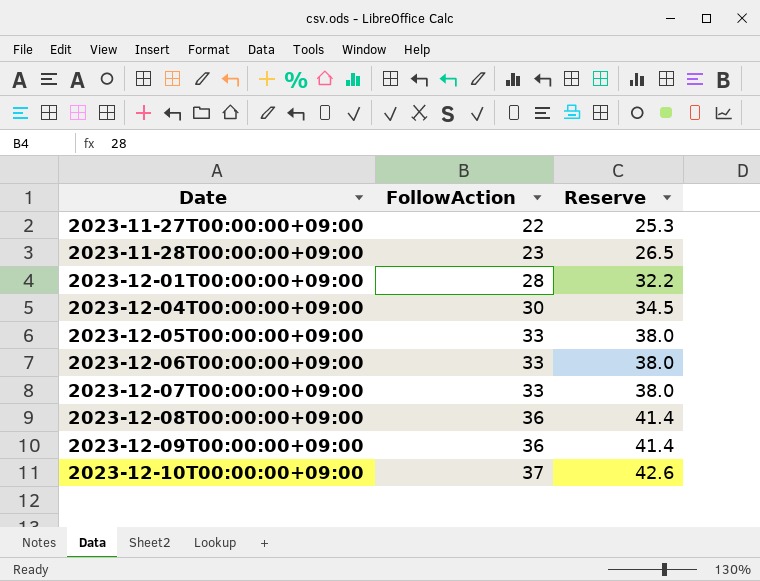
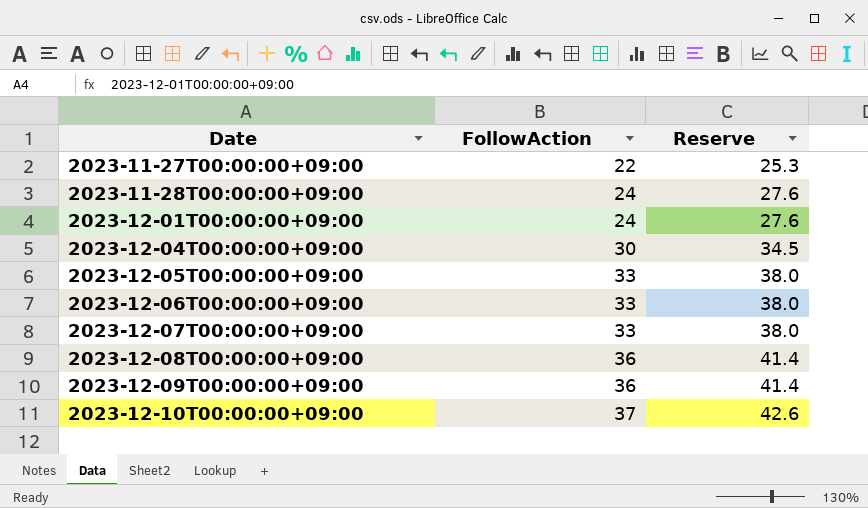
2023-11-28T00:00:00+09:00 | FollowAction: 23 -> 24
2023-11-28T00:00:00+09:00 | Reserve: 26.5 -> 27.6
2023-12-01T00:00:00+09:00 | FollowAction: 28 -> 24
2023-12-01T00:00:00+09:00 | Reserve: 32.2 -> 27.6

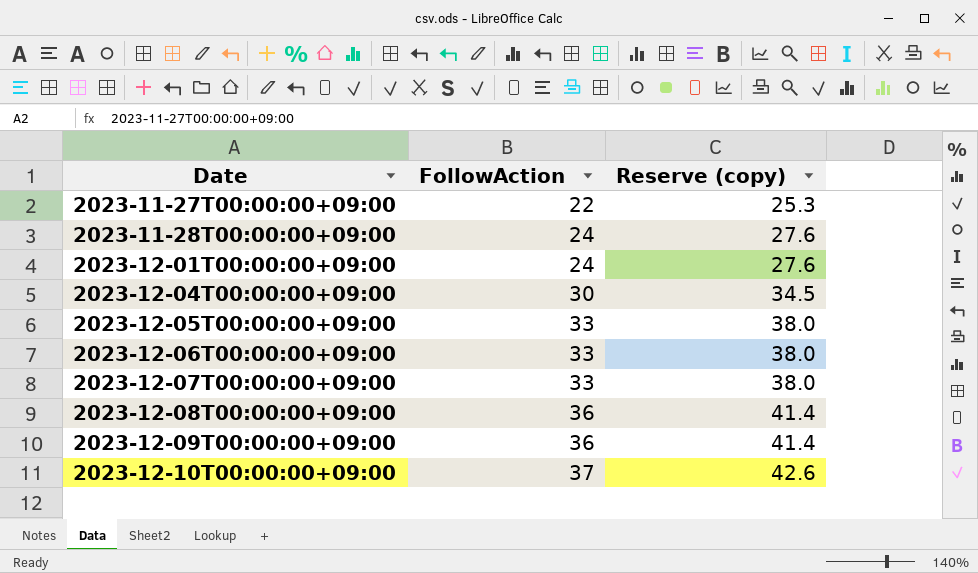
column name: Reserve -> Reserve (copy)

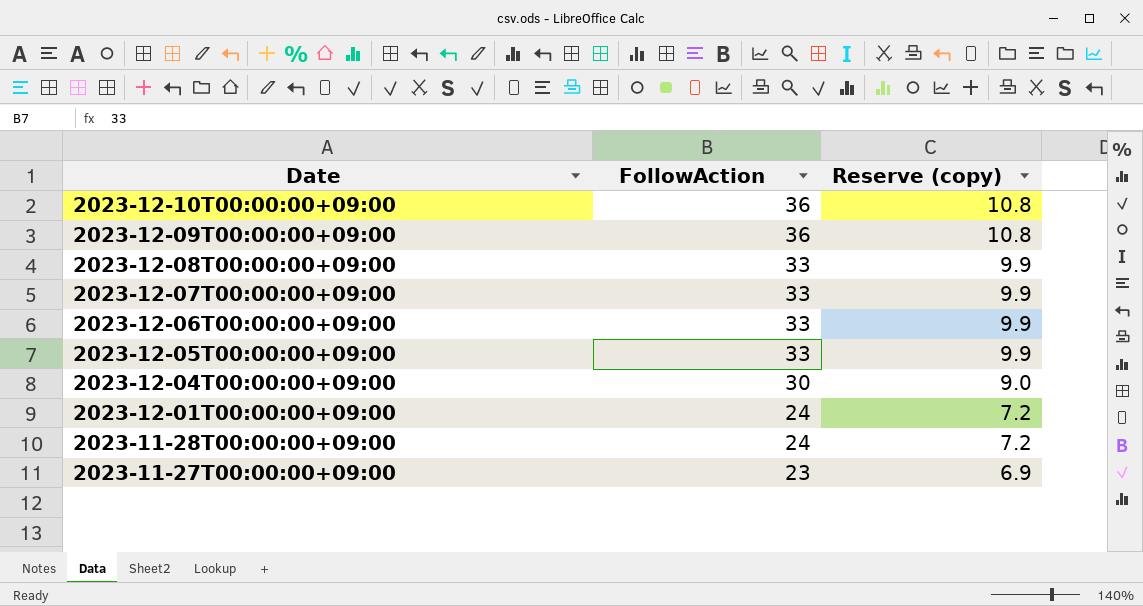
row order: Date ascending -> Date descending
column Reserve (copy) | formula: [FollowAction] * 1.15 -> [FollowAction] * 0.3
2023-12-10T00:00:00+09:00 | FollowAction: 37 -> 36
2023-12-08T00:00:00+09:00 | FollowAction: 36 -> 33
2023-11-27T00:00:00+09:00 | FollowAction: 22 -> 23

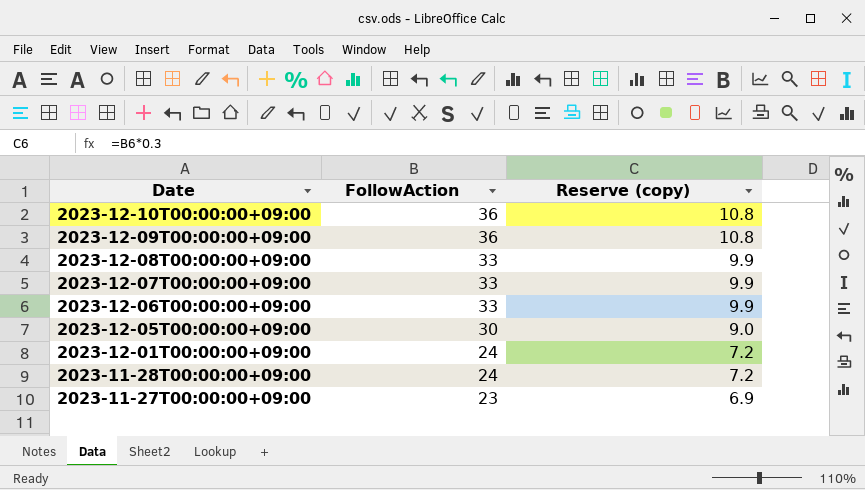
row 2023-12-04T00:00:00+09:00: 30 | 9.0 -> none
2023-12-05T00:00:00+09:00 | FollowAction: 33 -> 30
2023-12-05T00:00:00+09:00 | Reserve (copy): 9.9 -> 9.0

